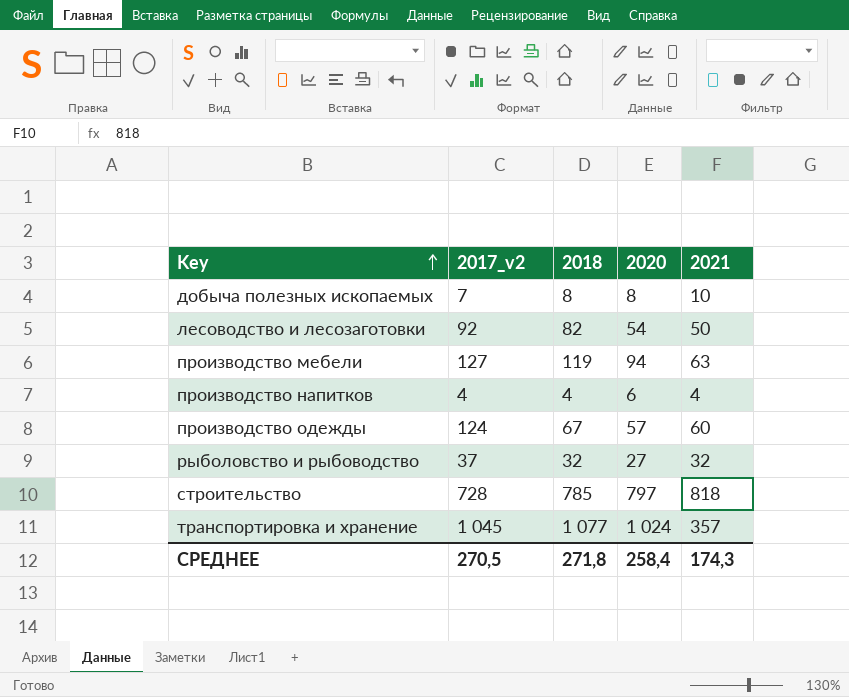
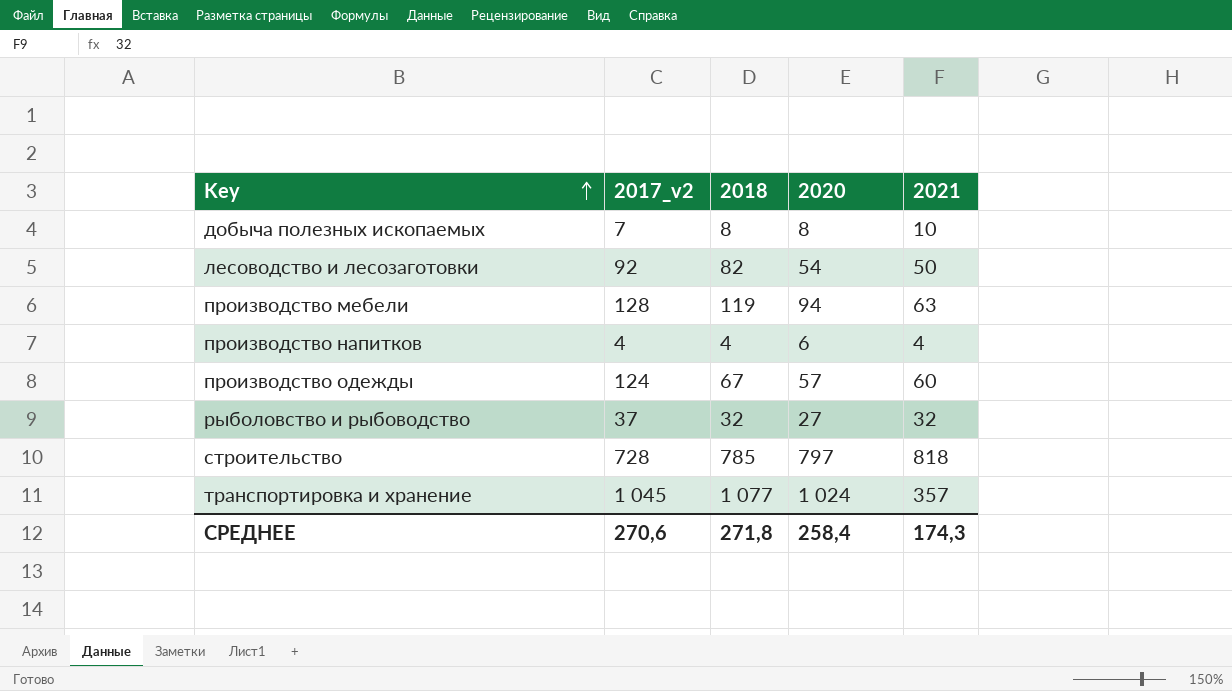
производство мебели | 2017_v2: 127 -> 128
СРЕДНЕЕ | 2017_v2: 270,5 -> 270,6

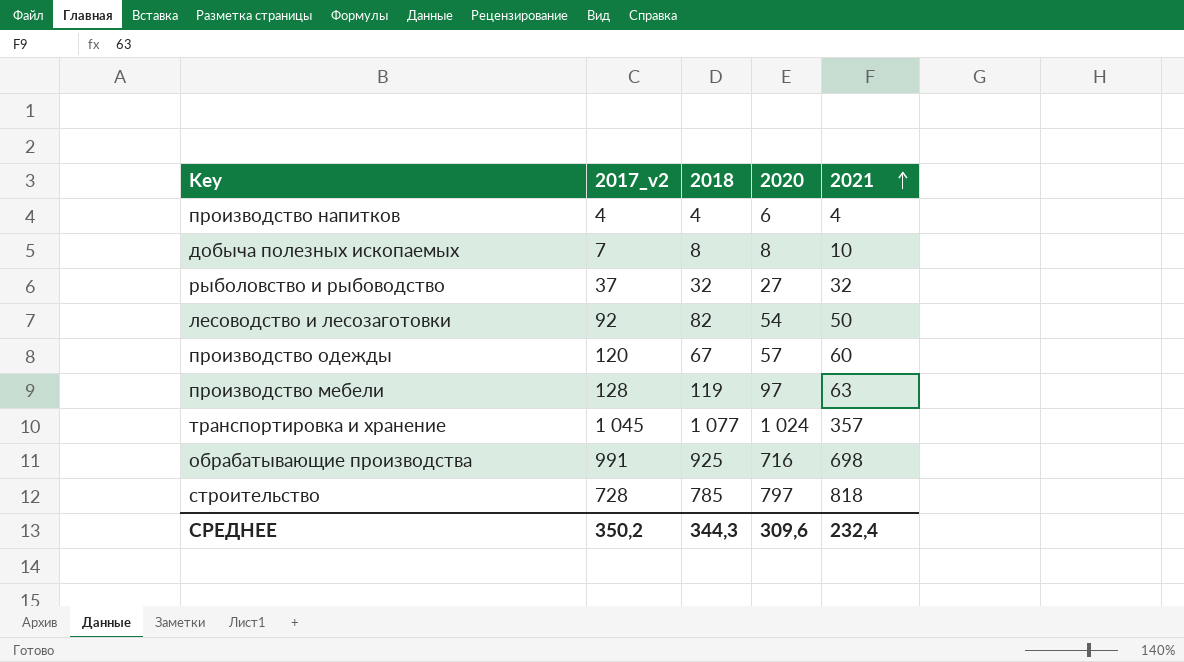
row order: Key ascending -> 2021 ascending
производство одежды | 2017_v2: 124 -> 120
производство мебели | 2020: 94 -> 97
row обрабатывающие производства: none -> 991 | 925 | 716 | 698
СРЕДНЕЕ | 2017_v2: 270,6 -> 350,2
СРЕДНЕЕ | 2018: 271,8 -> 344,3
СРЕДНЕЕ | 2020: 258,4 -> 309,6
СРЕДНЕЕ | 2021: 174,3 -> 232,4

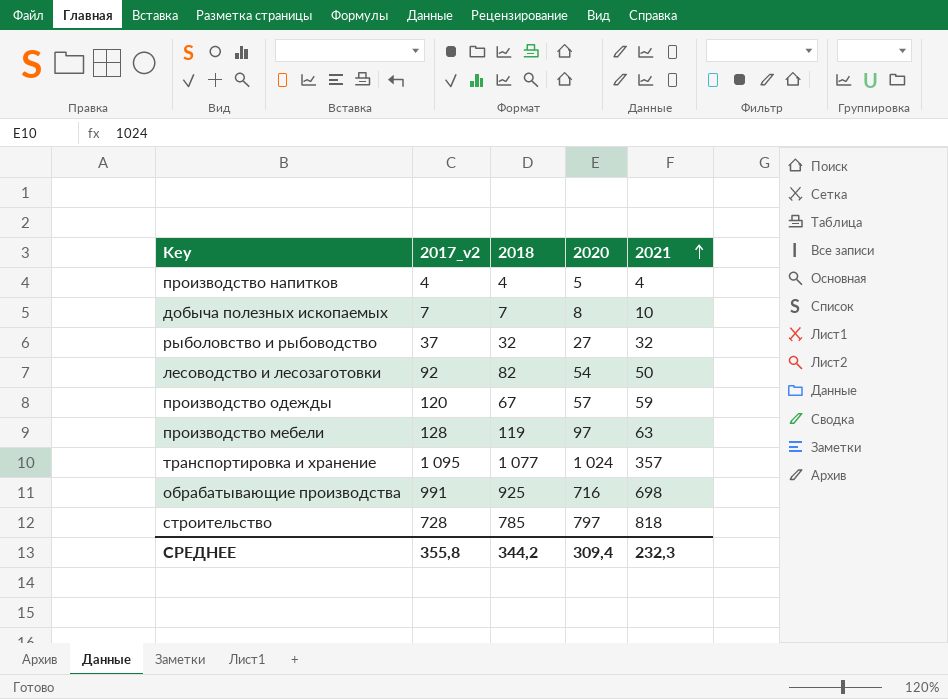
производство напитков | 2020: 6 -> 5
добыча полезных ископаемых | 2018: 8 -> 7
производство одежды | 2021: 60 -> 59
транспортировка и хранение | 2017_v2: 1 045 -> 1 095
СРЕДНЕЕ | 2017_v2: 350,2 -> 355,8
СРЕДНЕЕ | 2018: 344,3 -> 344,2
СРЕДНЕЕ | 2020: 309,6 -> 309,4
СРЕДНЕЕ | 2021: 232,4 -> 232,3

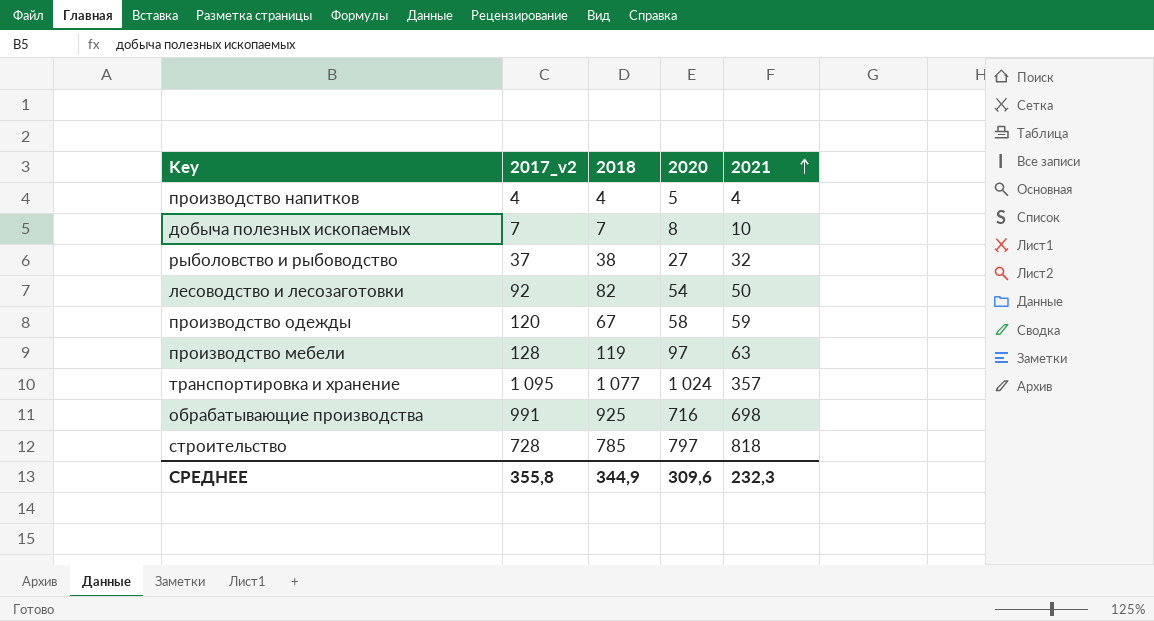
рыболовство и рыбоводство | 2018: 32 -> 38
производство одежды | 2020: 57 -> 58
СРЕДНЕЕ | 2018: 344,2 -> 344,9
СРЕДНЕЕ | 2020: 309,4 -> 309,6

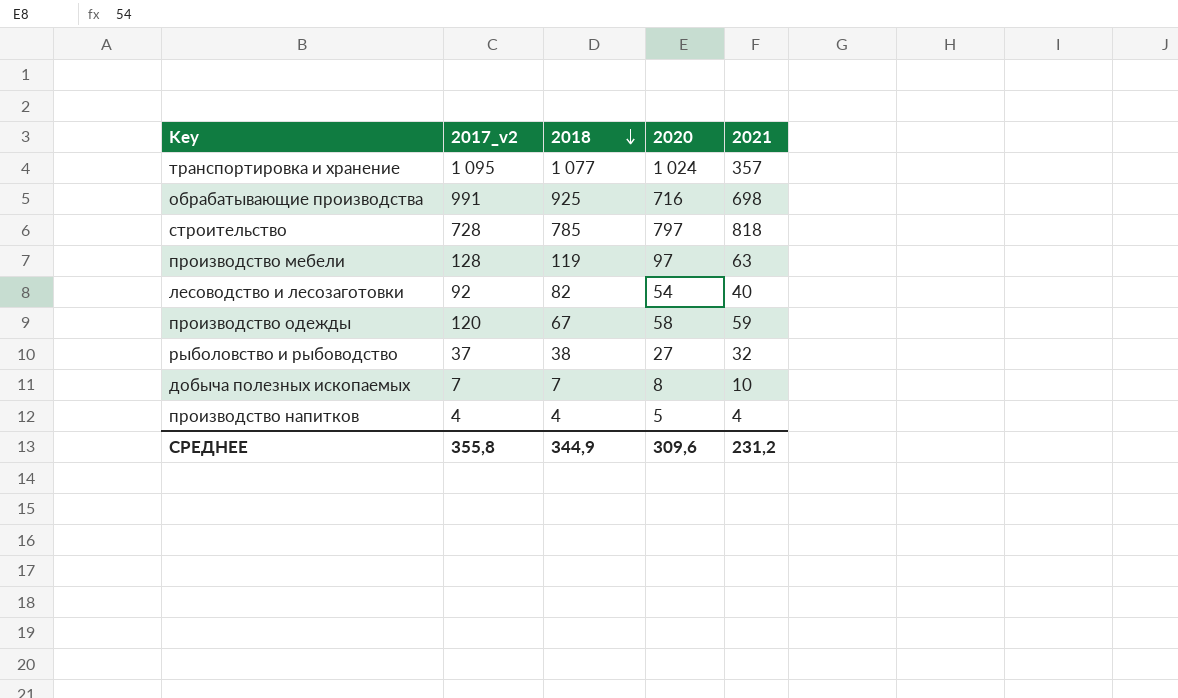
row order: 2021 ascending -> 2018 descending
лесоводство и лесозаготовки | 2021: 50 -> 40
СРЕДНЕЕ | 2021: 232,3 -> 231,2

